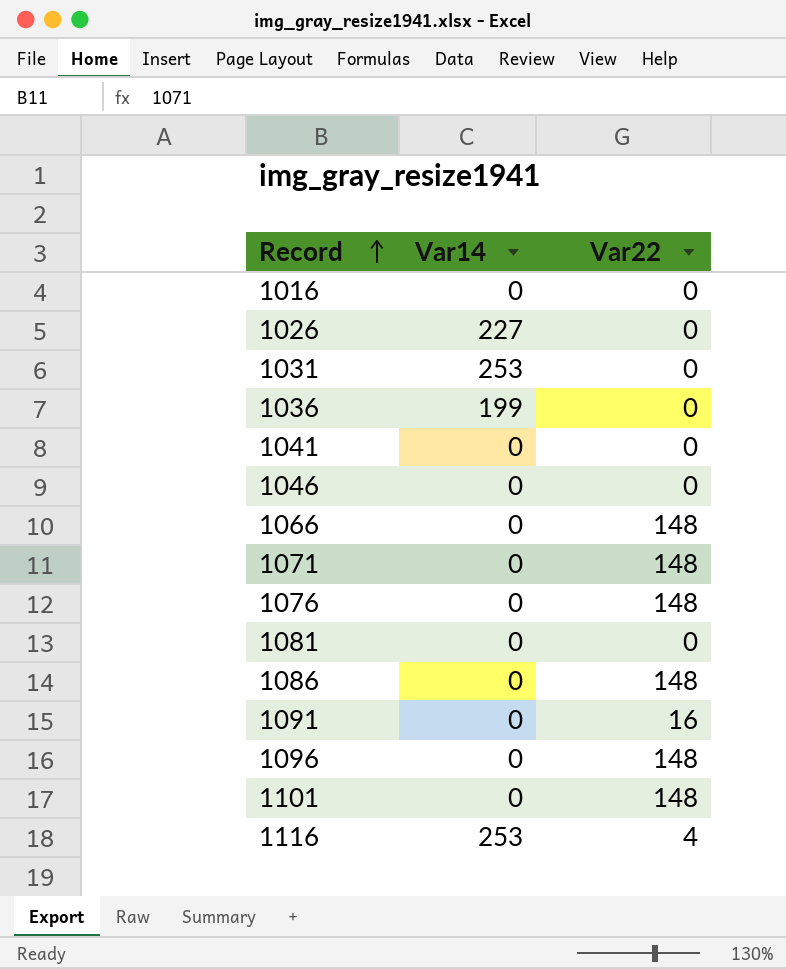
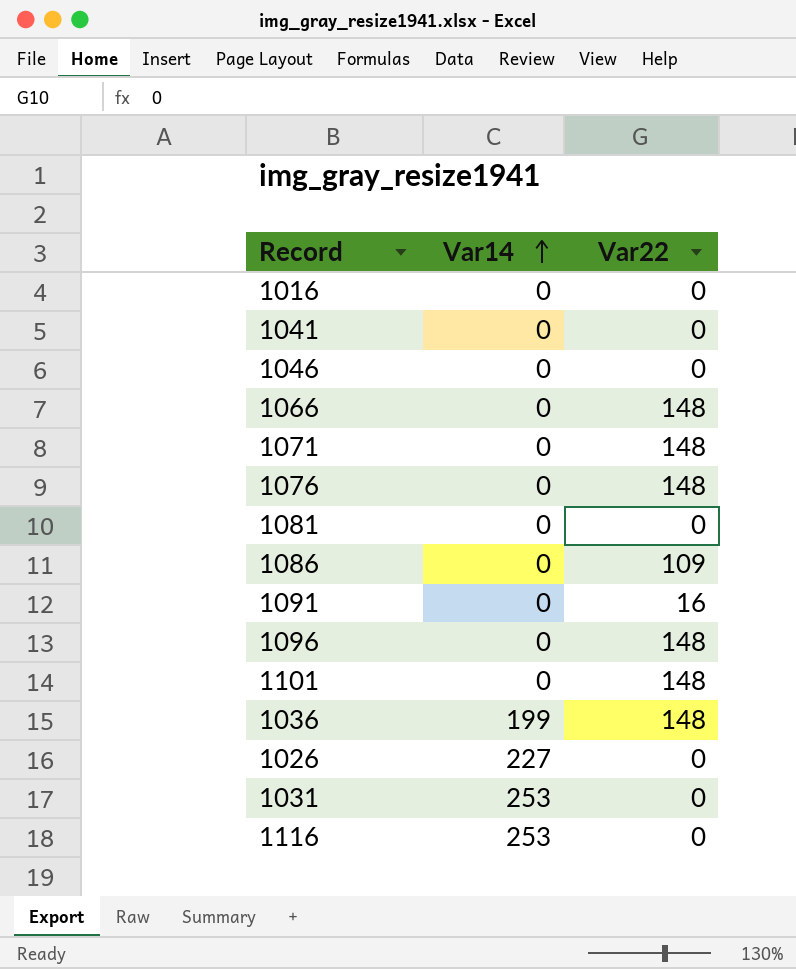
row order: Record ascending -> Var14 ascending
1086 | Var22: 148 -> 109
1036 | Var22: 0 -> 148
1116 | Var22: 4 -> 0

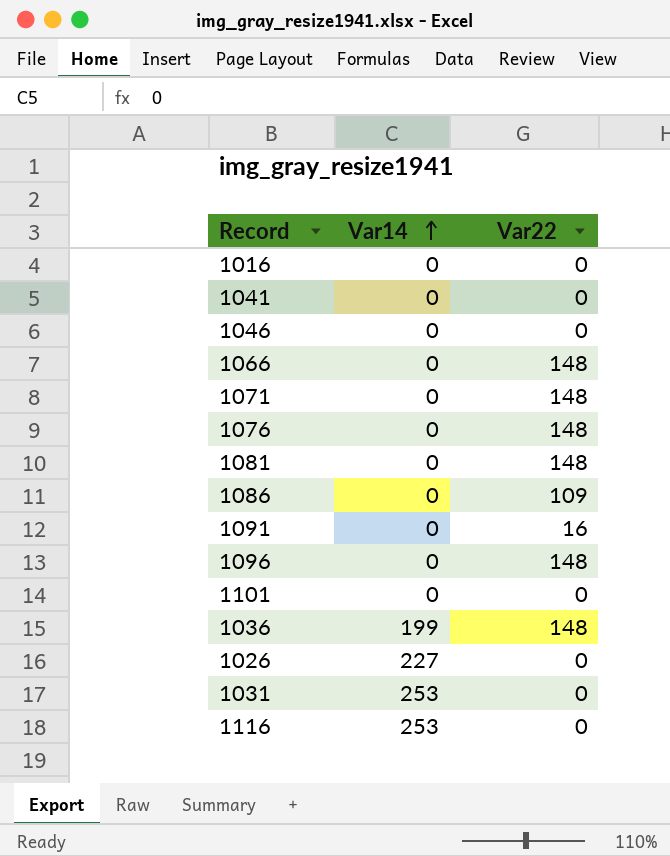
1081 | Var22: 0 -> 148
1101 | Var22: 148 -> 0

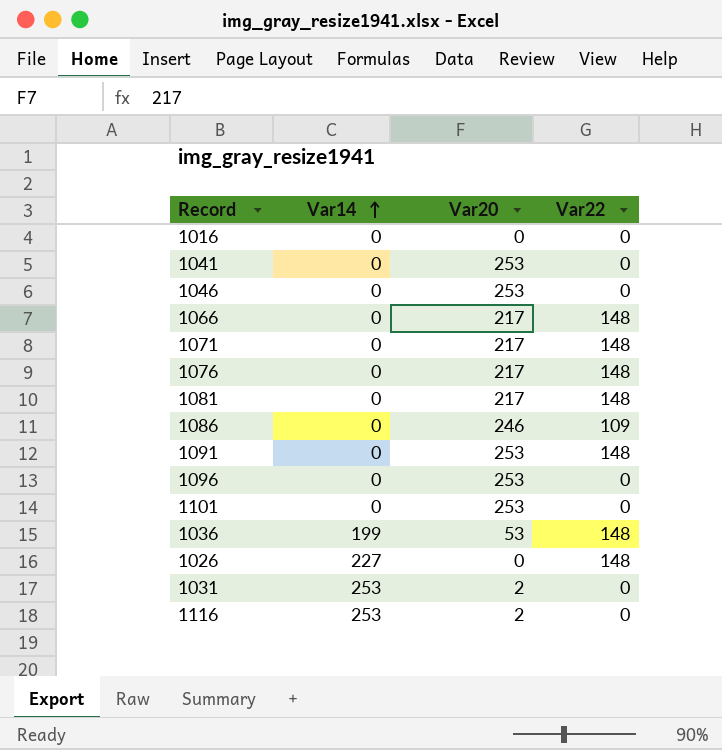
column Var20 | position: none -> 3
1091 | Var22: 16 -> 148
1096 | Var22: 148 -> 0
1026 | Var22: 0 -> 148

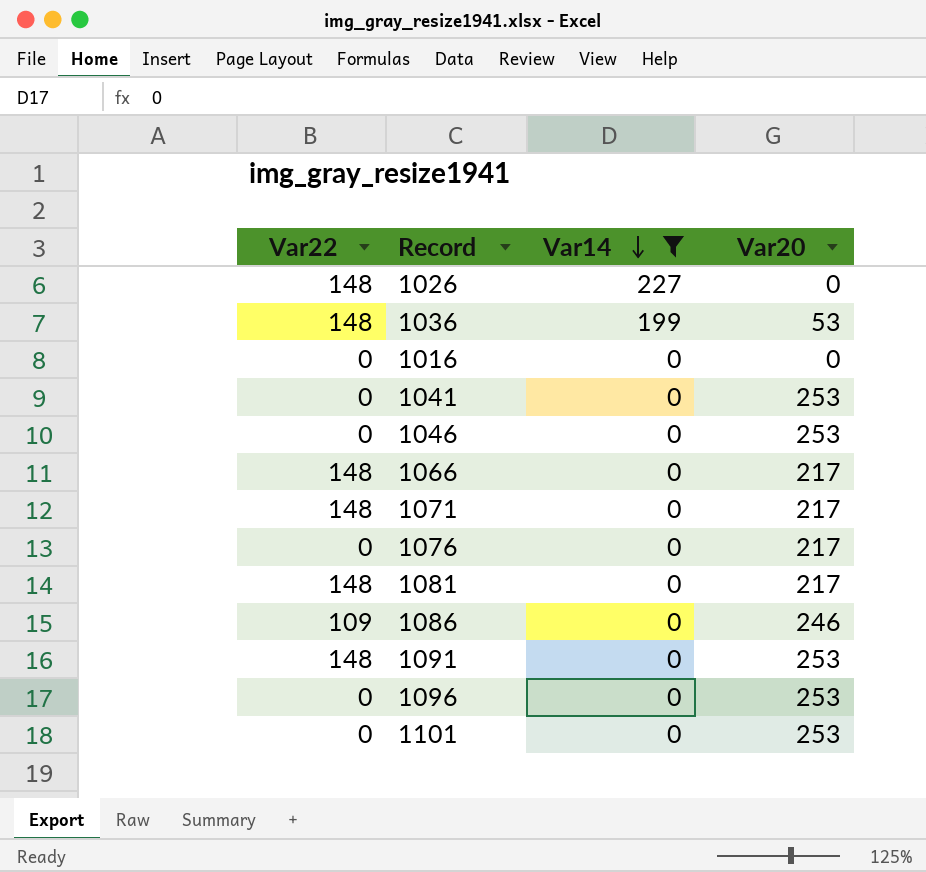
filter: none -> Var14 != 253
row order: Var14 ascending -> Var14 descending
column Var22 | position: 4 -> 1
1076 | Var22: 148 -> 0

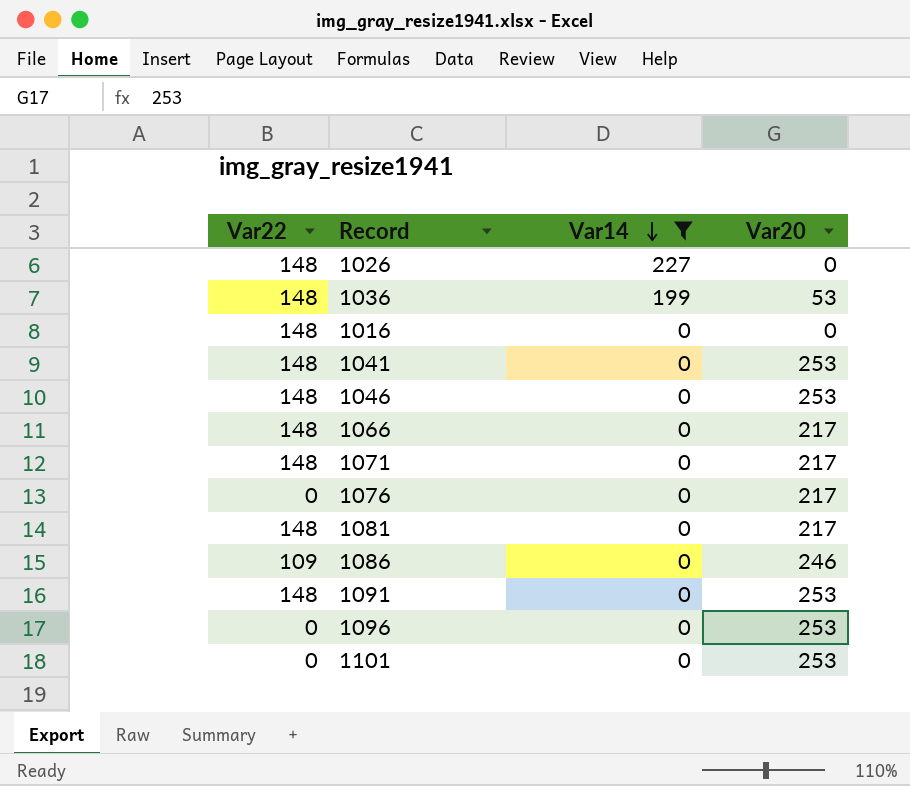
1016 | Var22: 0 -> 148
1041 | Var22: 0 -> 148
1046 | Var22: 0 -> 148

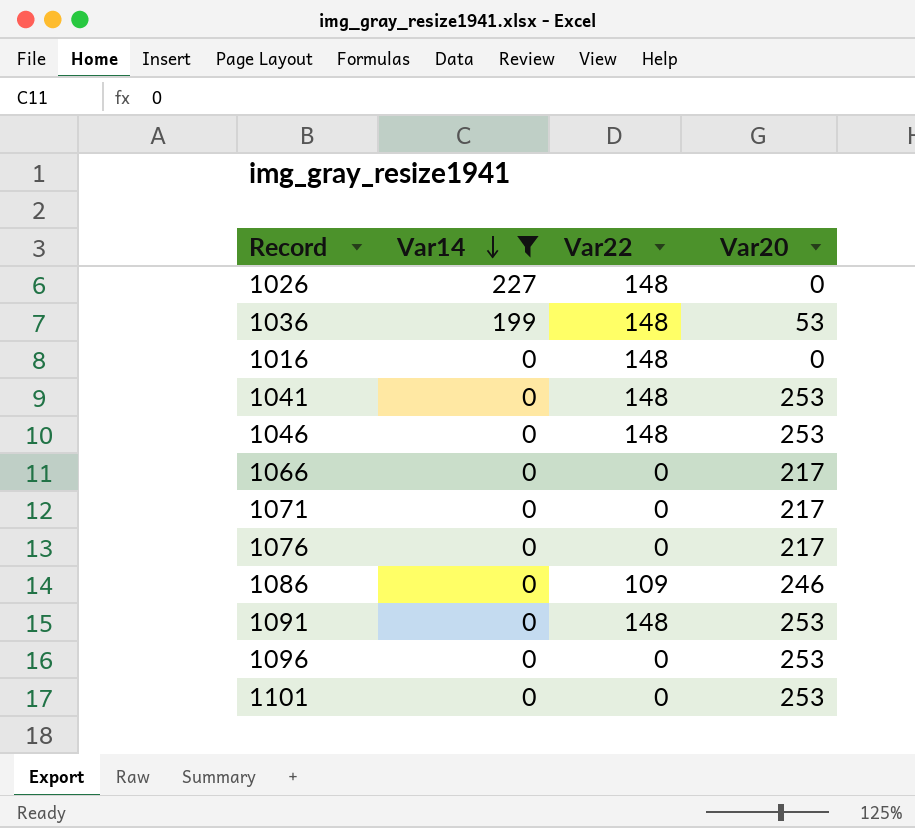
column Var22 | position: 1 -> 3
row 1081: 148 | 0 | 217 -> none
1066 | Var22: 148 -> 0
1071 | Var22: 148 -> 0

